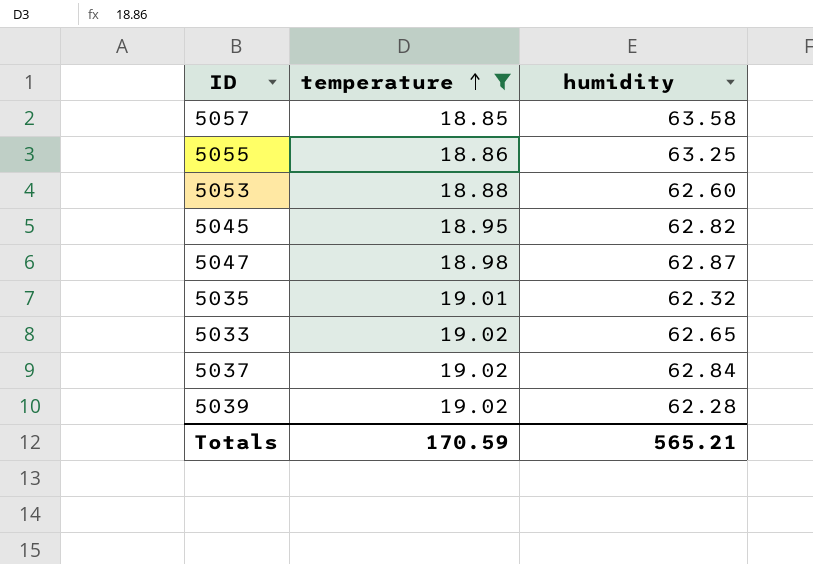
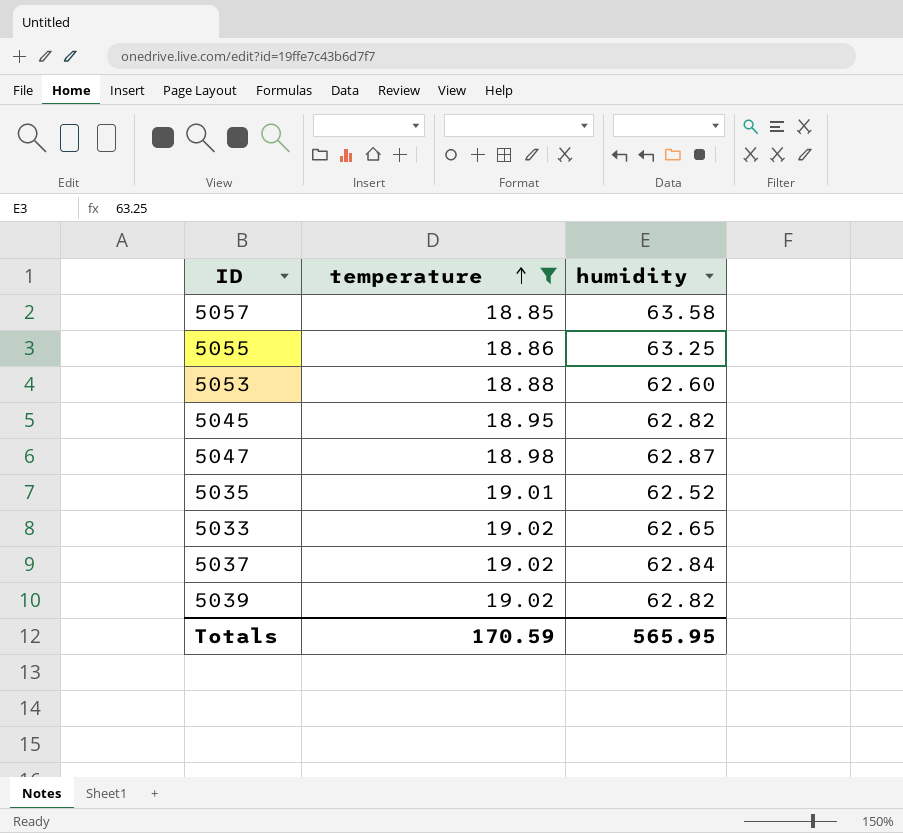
5035 | humidity: 62.32 -> 62.52
5039 | humidity: 62.28 -> 62.82
Totals | humidity: 565.21 -> 565.95

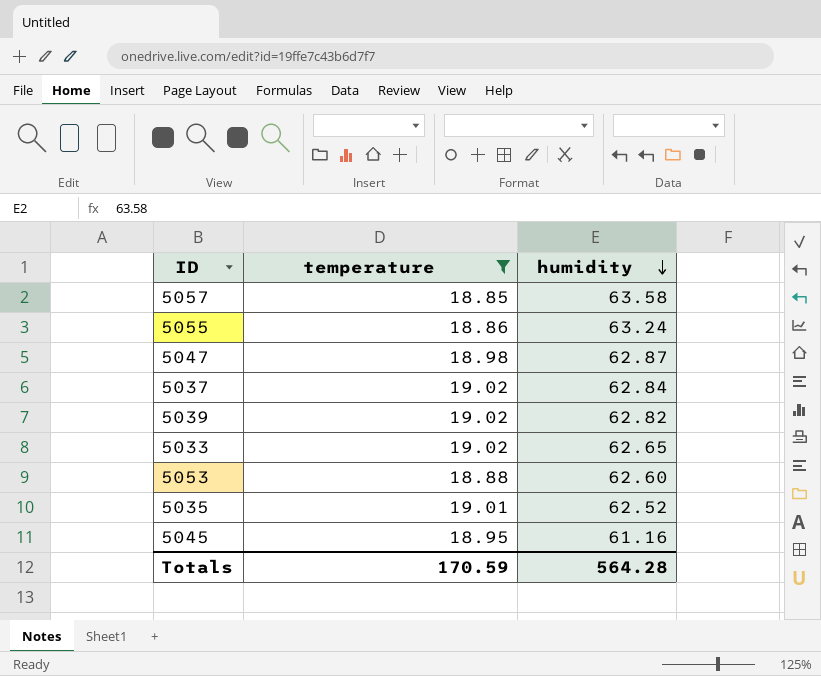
row order: temperature ascending -> humidity descending
5055 | humidity: 63.25 -> 63.24
5045 | humidity: 62.82 -> 61.16
Totals | humidity: 565.95 -> 564.28

